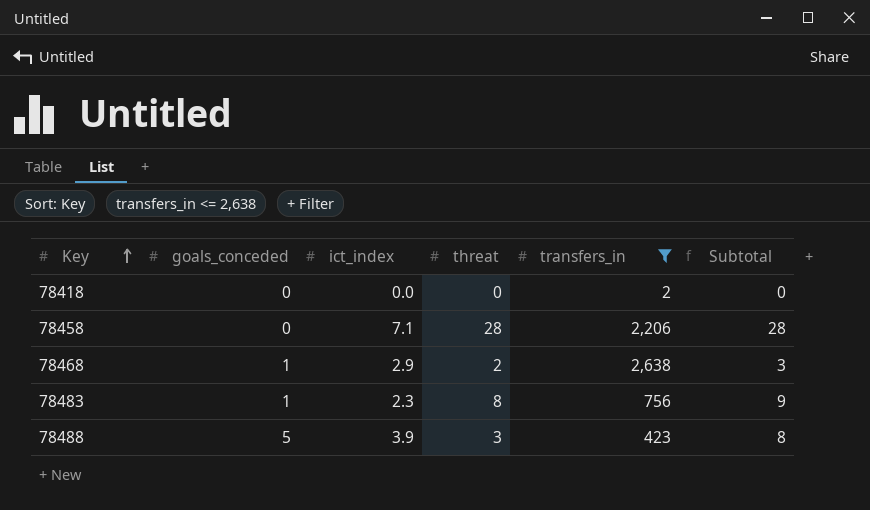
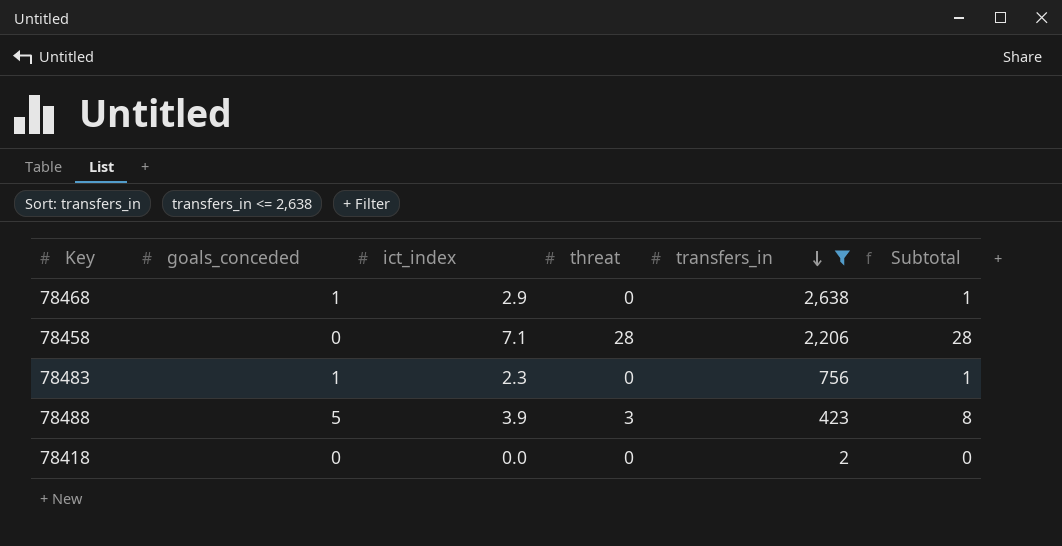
row order: Key ascending -> transfers_in descending
78468 | threat: 2 -> 0
78468 | Subtotal: 3 -> 1
78483 | threat: 8 -> 0
78483 | Subtotal: 9 -> 1

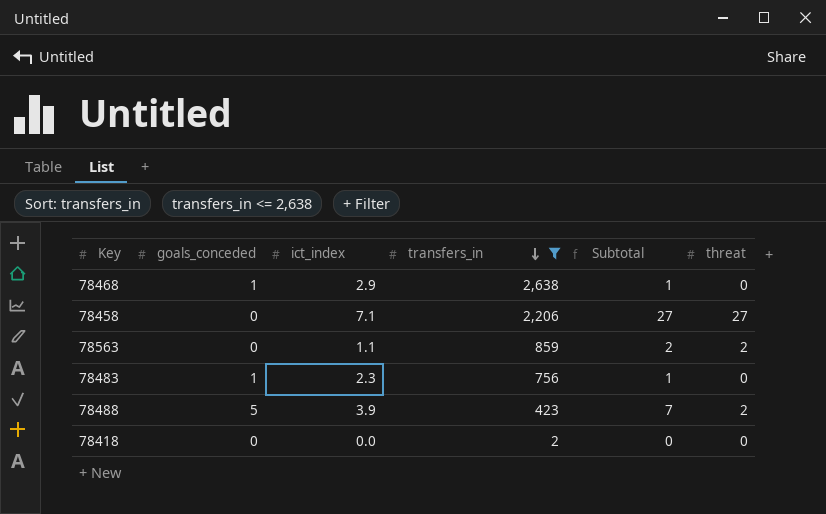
column threat | position: 4 -> 6
78458 | Subtotal: 28 -> 27
78458 | threat: 28 -> 27
row 78563: none -> 0 | 1.1 | 859 | 2 | 2
78488 | Subtotal: 8 -> 7
78488 | threat: 3 -> 2

